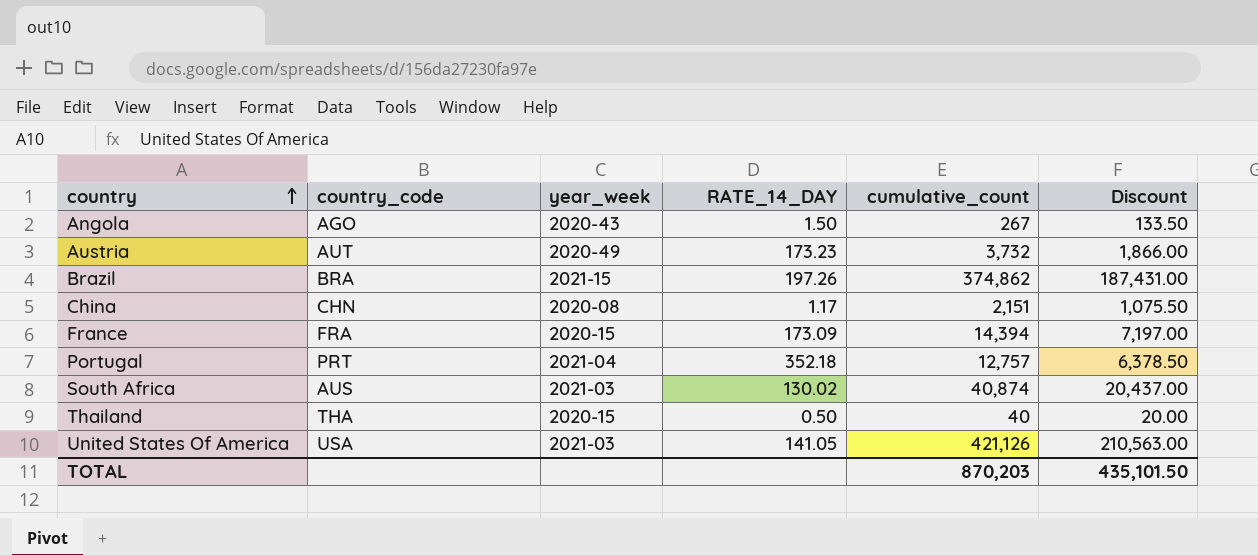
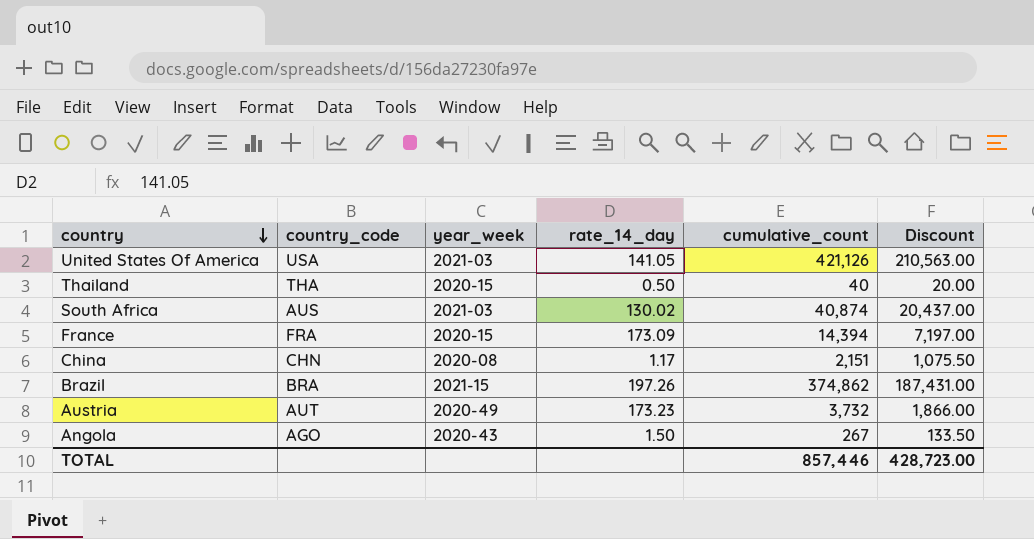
row order: country ascending -> country descending
column name: RATE_14_DAY -> rate_14_day
row Portugal: PRT | 2021-04 | 352.18 | 12,757 | 6,378.50 -> none
TOTAL | cumulative_count: 870,203 -> 857,446
TOTAL | Discount: 435,101.50 -> 428,723.00

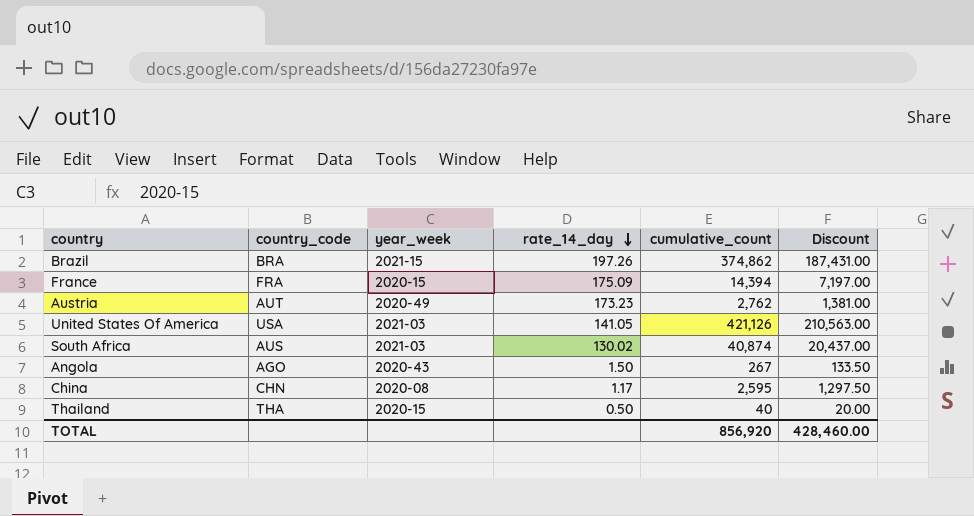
row order: country descending -> rate_14_day descending
France | rate_14_day: 173.09 -> 175.09
Austria | cumulative_count: 3,732 -> 2,762
Austria | Discount: 1,866.00 -> 1,381.00
China | cumulative_count: 2,151 -> 2,595
China | Discount: 1,075.50 -> 1,297.50
TOTAL | cumulative_count: 857,446 -> 856,920
TOTAL | Discount: 428,723.00 -> 428,460.00

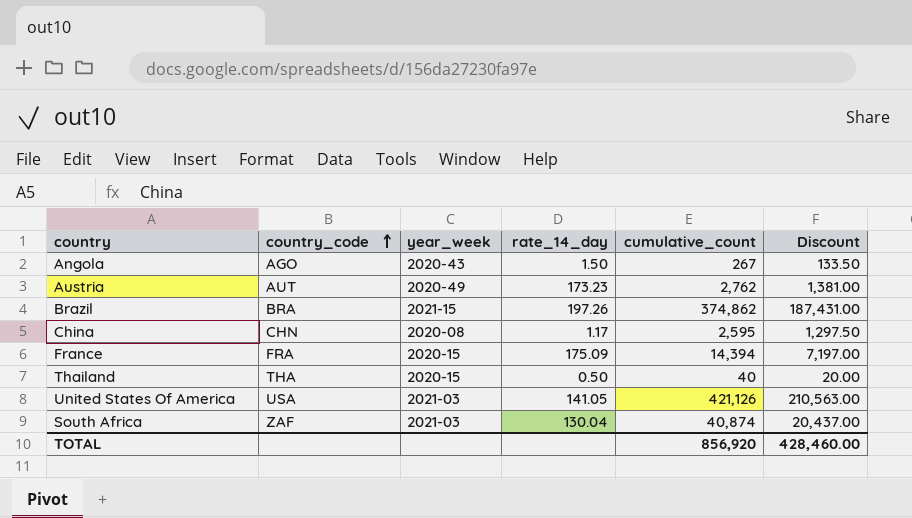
row order: rate_14_day descending -> country_code ascending
South Africa | country_code: AUS -> ZAF
South Africa | rate_14_day: 130.02 -> 130.04

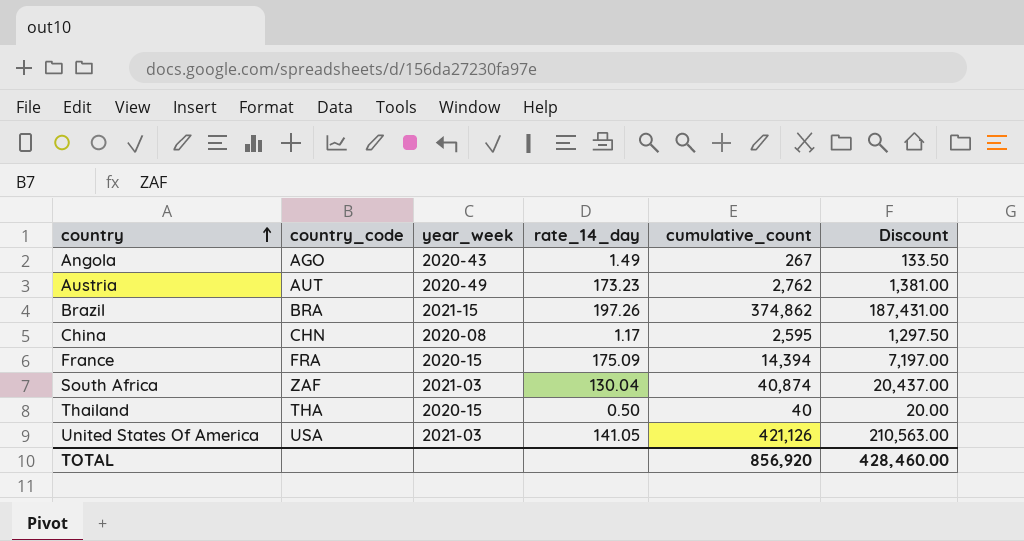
row order: country_code ascending -> country ascending
Angola | rate_14_day: 1.50 -> 1.49

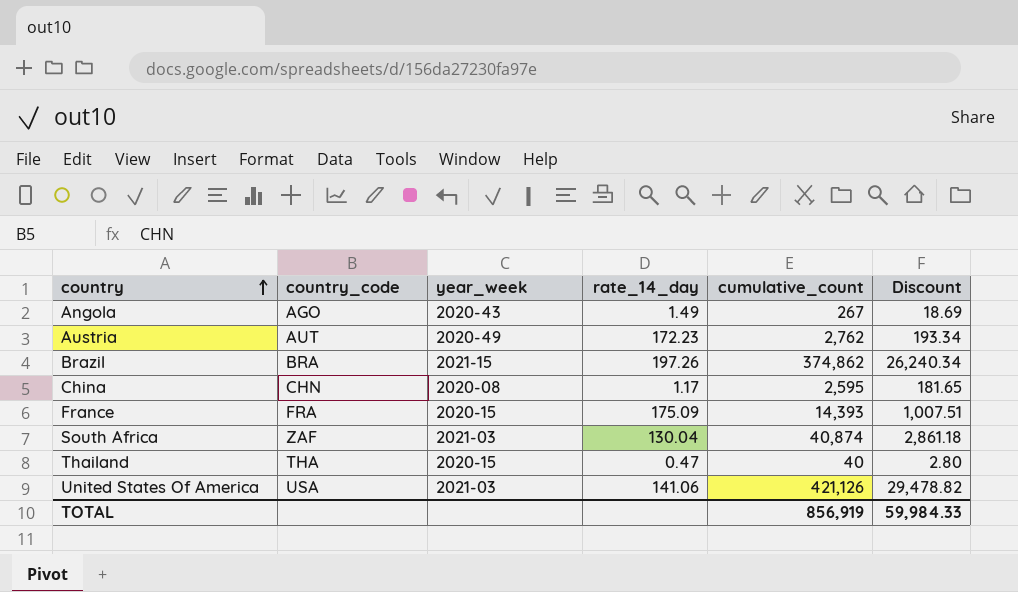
column Discount | formula: [cumulative_count] * 0.5 -> [cumulative_count] * 0.07
Austria | rate_14_day: 173.23 -> 172.23
France | cumulative_count: 14,394 -> 14,393
Thailand | rate_14_day: 0.50 -> 0.47
United States Of America | rate_14_day: 141.05 -> 141.06
TOTAL | cumulative_count: 856,920 -> 856,919
TOTAL | Discount: 428,460.00 -> 59,984.33

